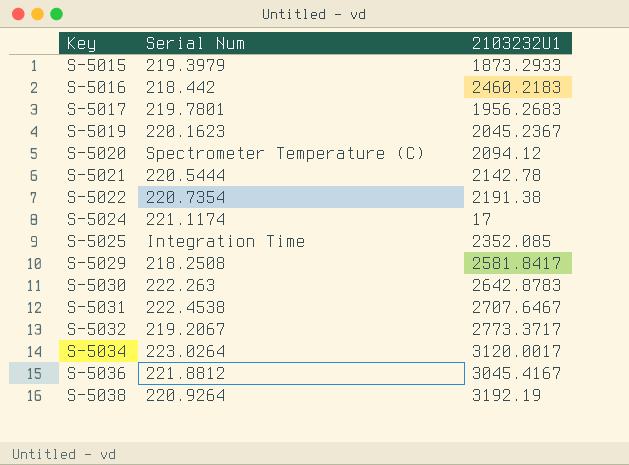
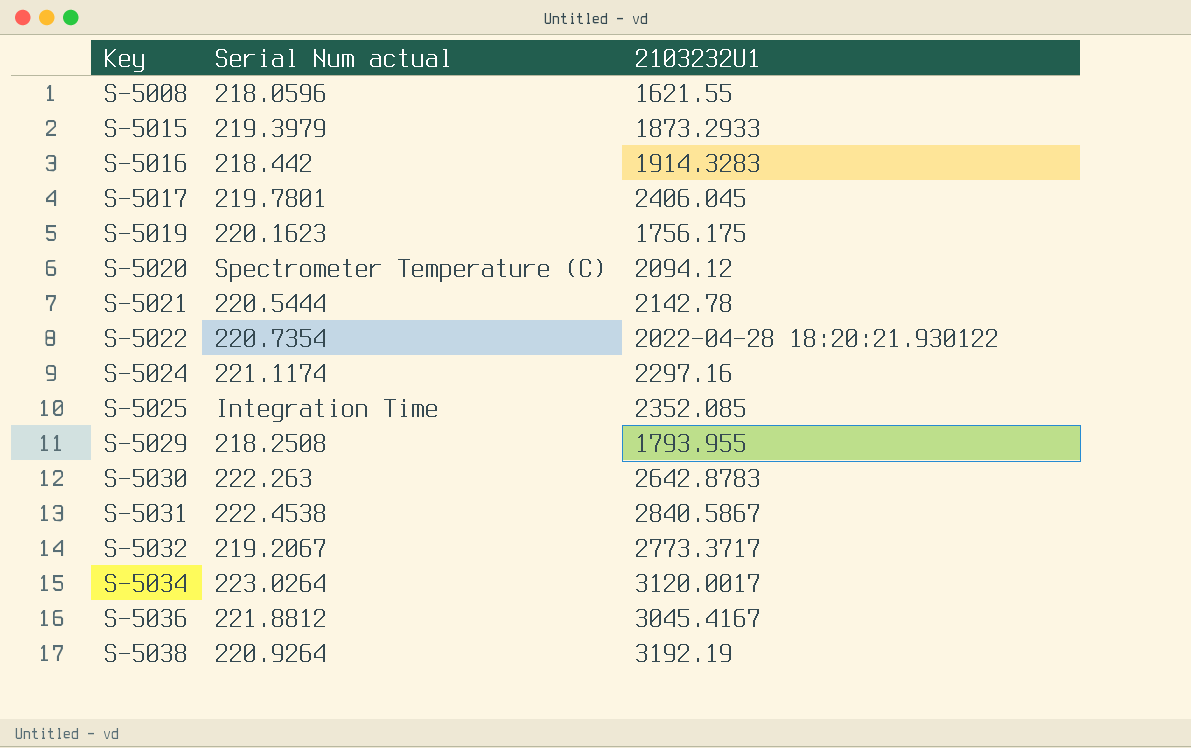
column name: Serial Num -> Serial Num actual
row S-5008: none -> 218.0596 | 1621.55
S-5016 | 2103232U1: 2460.2183 -> 1914.3283
S-5017 | 2103232U1: 1956.2683 -> 2406.045
S-5019 | 2103232U1: 2045.2367 -> 1756.175
S-5022 | 2103232U1: 2191.38 -> 2022-04-28 18:20:21.930122
S-5024 | 2103232U1: 17 -> 2297.16
S-5029 | 2103232U1: 2581.8417 -> 1793.955
S-5031 | 2103232U1: 2707.6467 -> 2840.5867

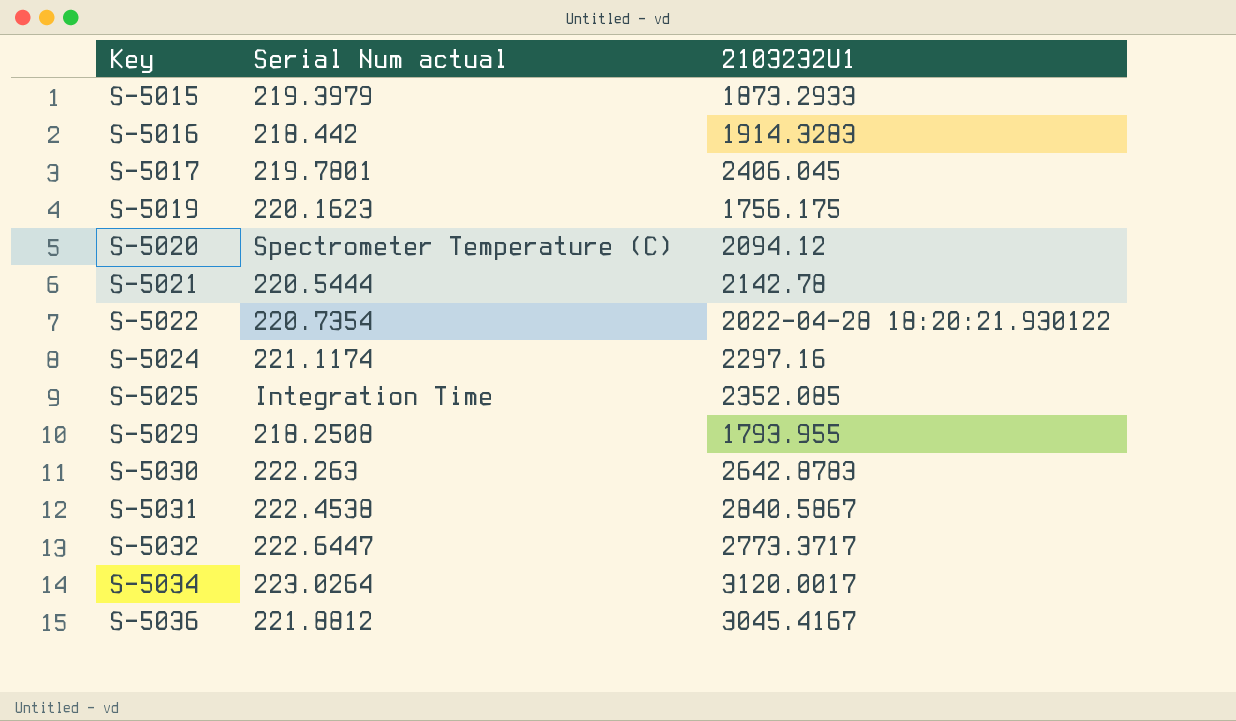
row S-5008: 218.0596 | 1621.55 -> none
row S-5038: 220.9264 | 3192.19 -> none
S-5032 | Serial Num actual: 219.2067 -> 222.6447

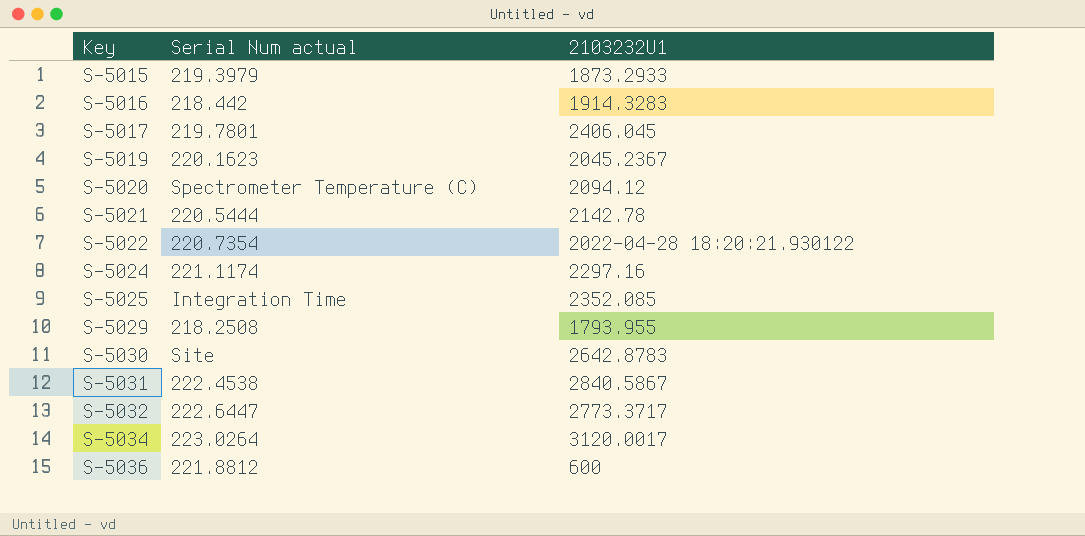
S-5019 | 2103232U1: 1756.175 -> 2045.2367
S-5030 | Serial Num actual: 222.263 -> Site
S-5036 | 2103232U1: 3045.4167 -> 600

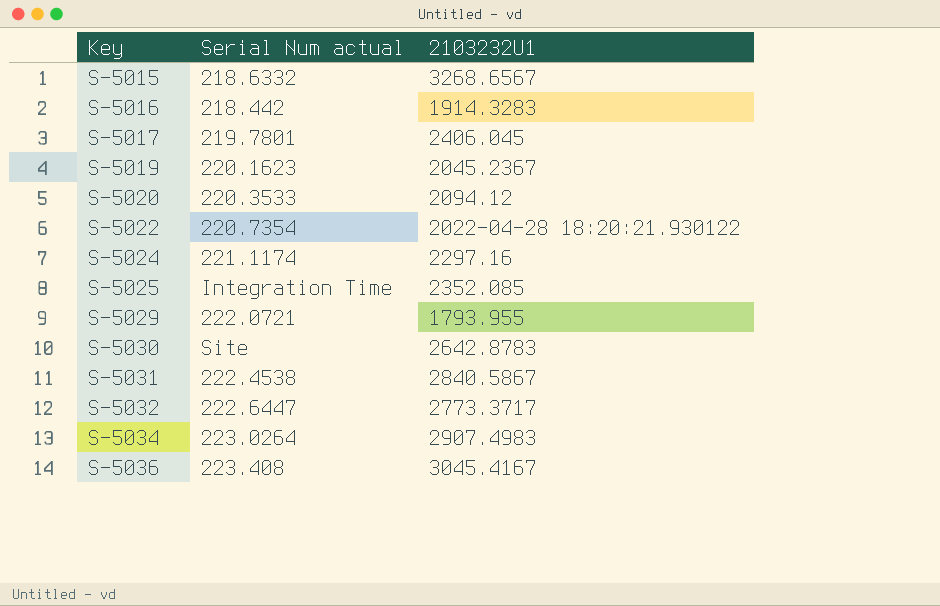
row S-5021: 220.5444 | 2142.78 -> none
S-5015 | Serial Num actual: 219.3979 -> 218.6332
S-5015 | 2103232U1: 1873.2933 -> 3268.6567
S-5020 | Serial Num actual: Spectrometer Temperature (C) -> 220.3533
S-5029 | Serial Num actual: 218.2508 -> 222.0721
S-5034 | 2103232U1: 3120.0017 -> 2907.4983
S-5036 | Serial Num actual: 221.8812 -> 223.408
S-5036 | 2103232U1: 600 -> 3045.4167

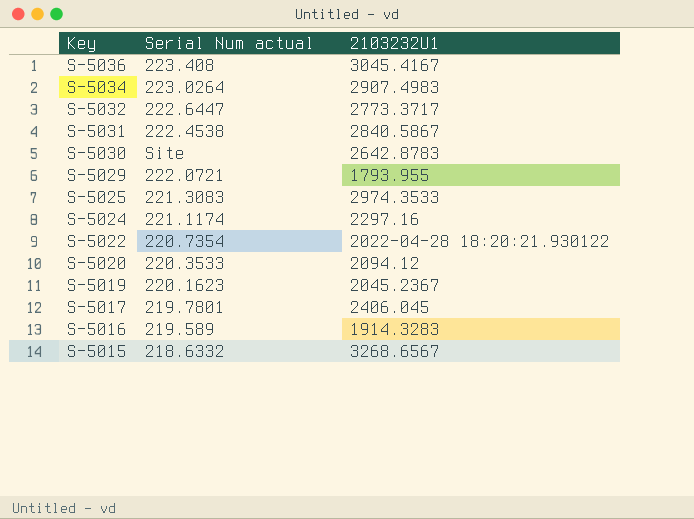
row order: Key ascending -> Key descending
S-5025 | Serial Num actual: Integration Time -> 221.3083
S-5025 | 2103232U1: 2352.085 -> 2974.3533
S-5016 | Serial Num actual: 218.442 -> 219.589

